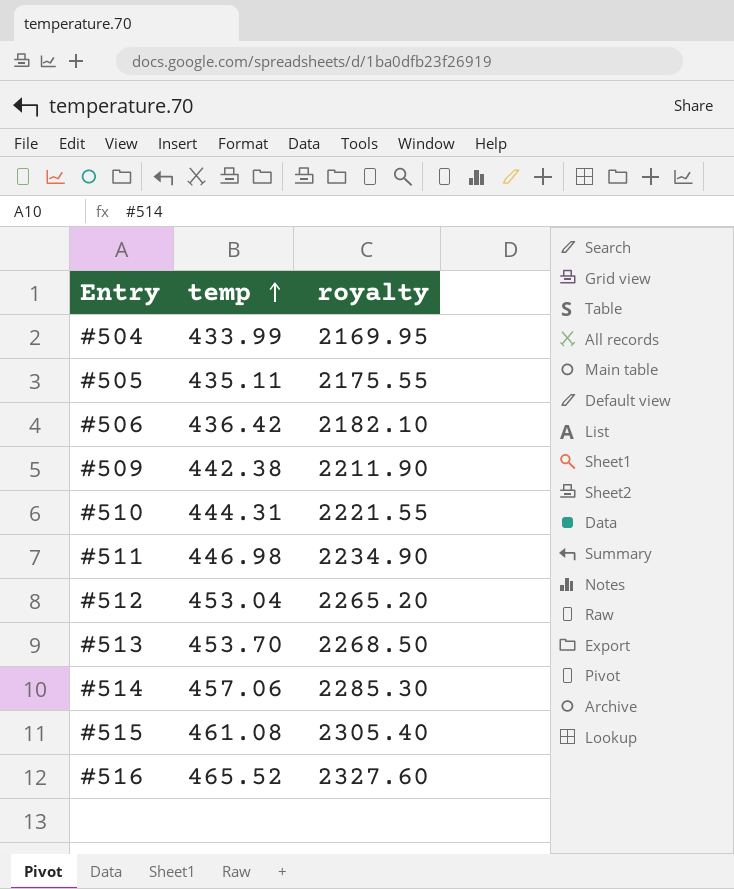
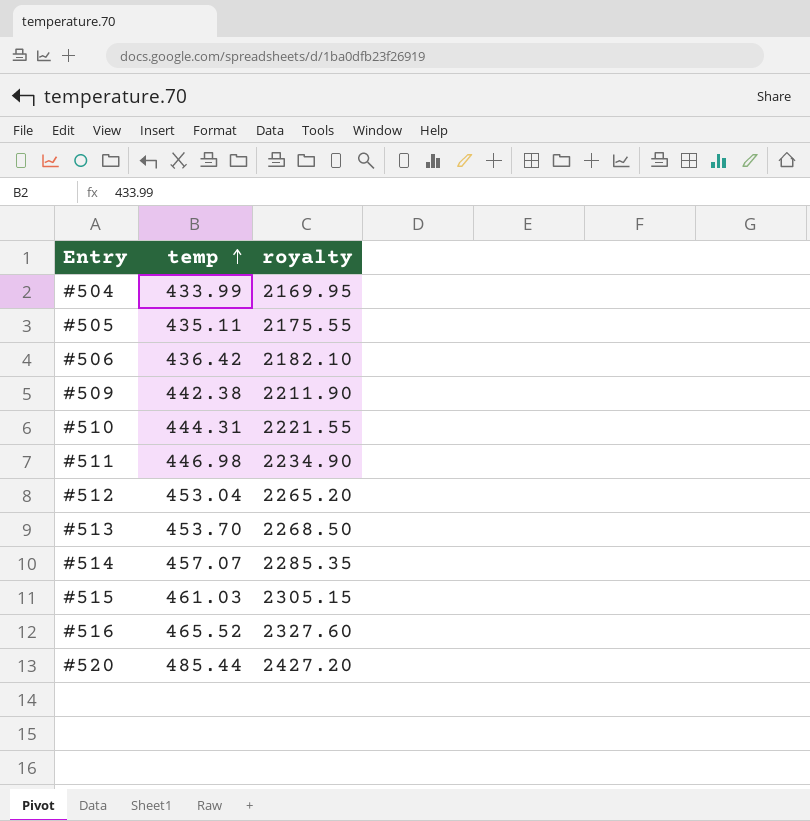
#514 | temp: 457.06 -> 457.07
#514 | royalty: 2285.30 -> 2285.35
#515 | temp: 461.08 -> 461.03
#515 | royalty: 2305.40 -> 2305.15
row #520: none -> 485.44 | 2427.20

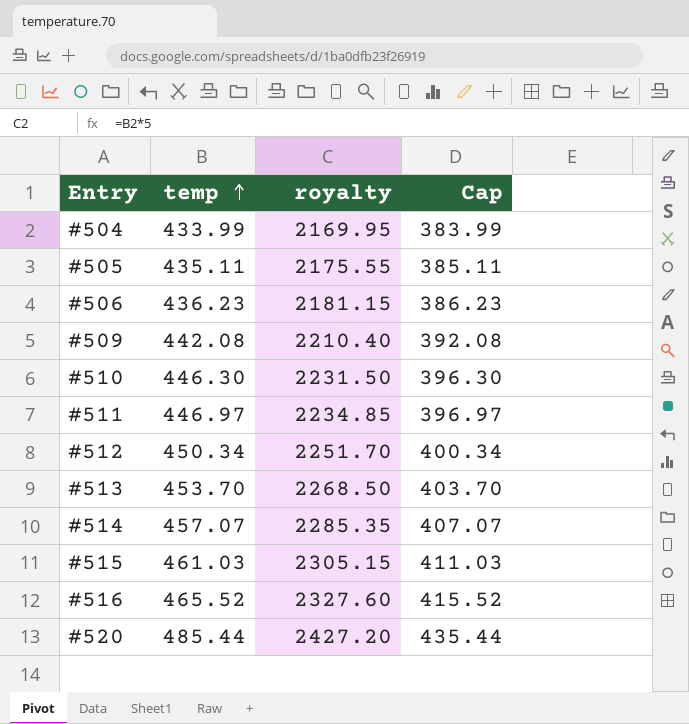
column Cap | formula: none -> [temp] - 50
#506 | temp: 436.42 -> 436.23
#506 | royalty: 2182.10 -> 2181.15
#509 | temp: 442.38 -> 442.08
#509 | royalty: 2211.90 -> 2210.40
#510 | temp: 444.31 -> 446.30
#510 | royalty: 2221.55 -> 2231.50
#511 | temp: 446.98 -> 446.97
#511 | royalty: 2234.90 -> 2234.85
#512 | temp: 453.04 -> 450.34
#512 | royalty: 2265.20 -> 2251.70

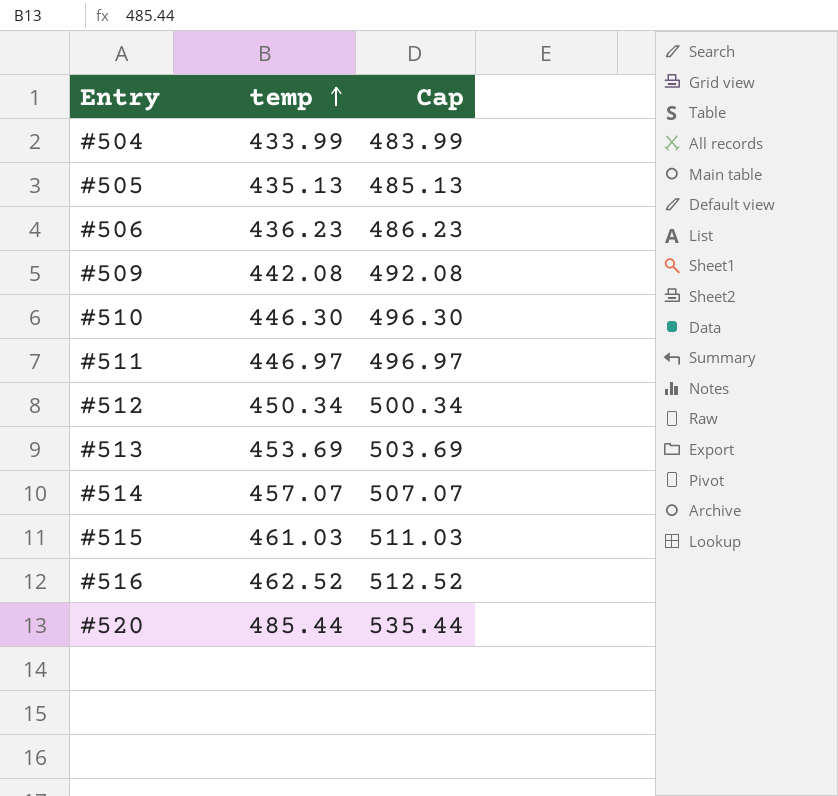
column royalty | formula: [temp] * 5 -> none
column Cap | formula: [temp] - 50 -> [temp] + 50
#505 | temp: 435.11 -> 435.13
#513 | temp: 453.70 -> 453.69
#516 | temp: 465.52 -> 462.52

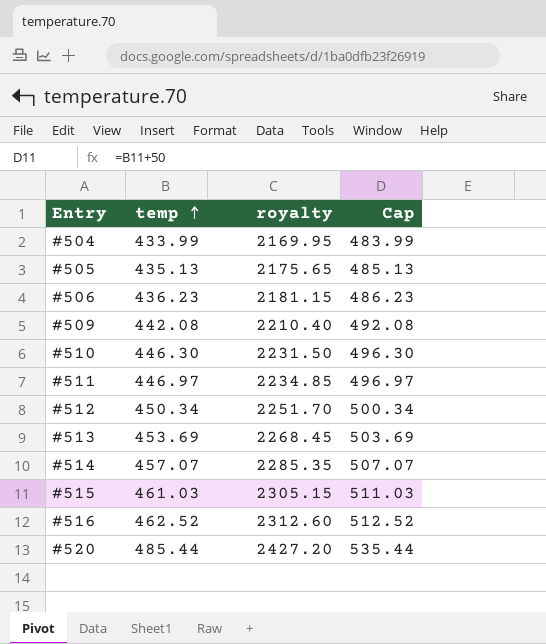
column royalty | formula: none -> [temp] * 5

